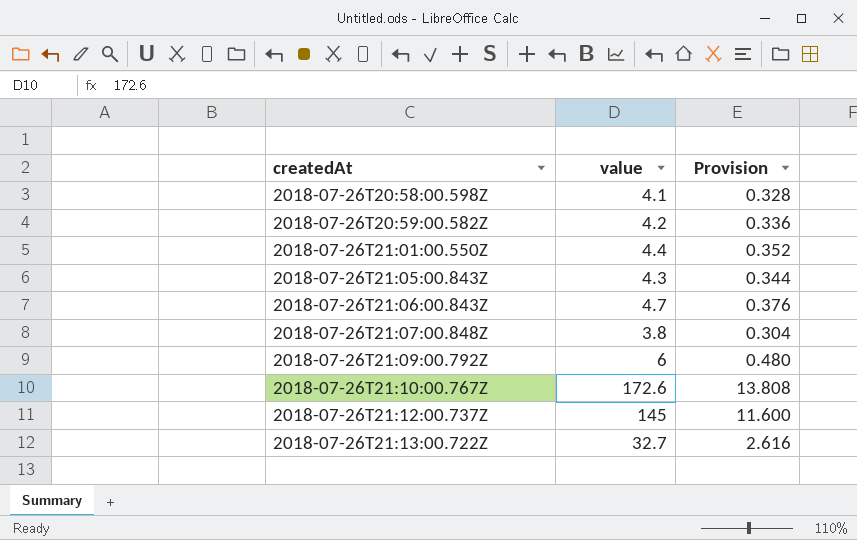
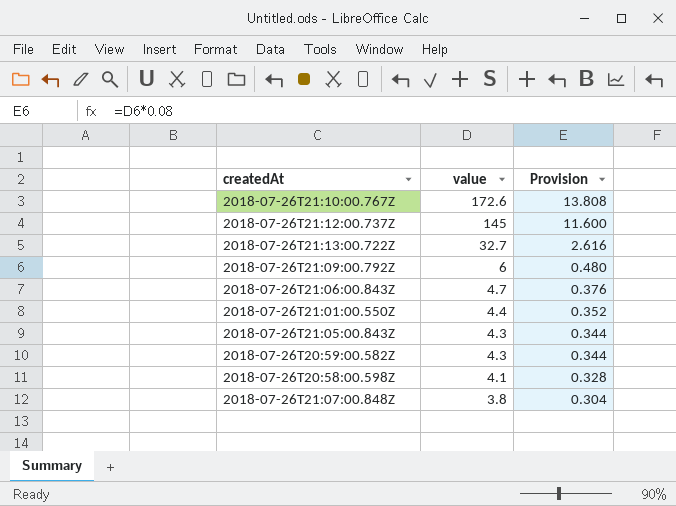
row order: createdAt ascending -> value descending
2018-07-26T20:59:00.582Z | value: 4.2 -> 4.3
2018-07-26T20:59:00.582Z | Provision: 0.336 -> 0.344

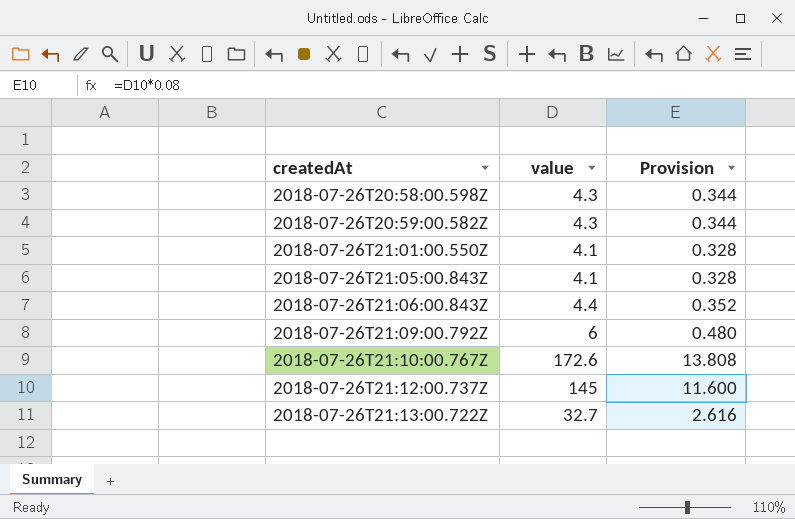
row order: value descending -> createdAt ascending
row 2018-07-26T21:07:00.848Z: 3.8 | 0.304 -> none
2018-07-26T20:58:00.598Z | value: 4.1 -> 4.3
2018-07-26T20:58:00.598Z | Provision: 0.328 -> 0.344
2018-07-26T21:01:00.550Z | value: 4.4 -> 4.1
2018-07-26T21:01:00.550Z | Provision: 0.352 -> 0.328
2018-07-26T21:05:00.843Z | value: 4.3 -> 4.1
2018-07-26T21:05:00.843Z | Provision: 0.344 -> 0.328
2018-07-26T21:06:00.843Z | value: 4.7 -> 4.4
2018-07-26T21:06:00.843Z | Provision: 0.376 -> 0.352

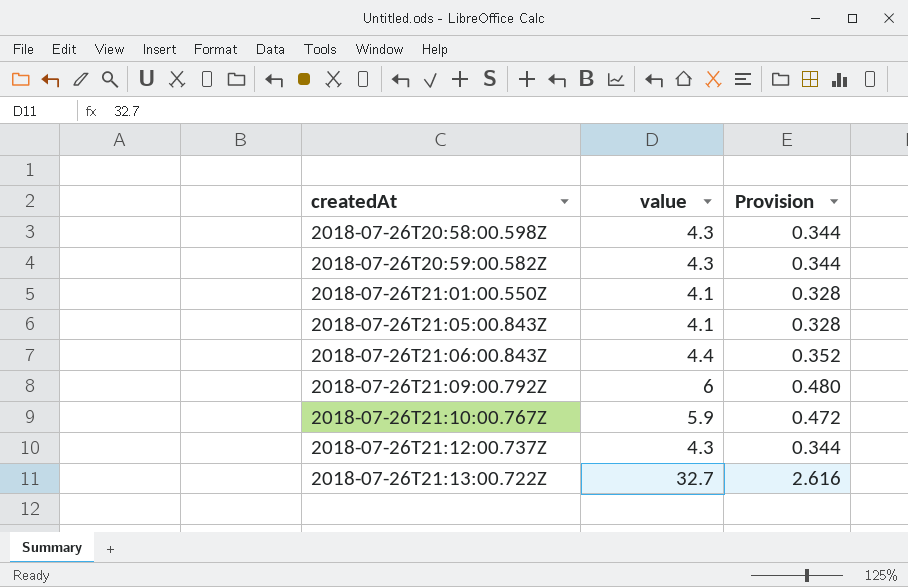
2018-07-26T21:10:00.767Z | value: 172.6 -> 5.9
2018-07-26T21:10:00.767Z | Provision: 13.808 -> 0.472
2018-07-26T21:12:00.737Z | value: 145 -> 4.3
2018-07-26T21:12:00.737Z | Provision: 11.600 -> 0.344

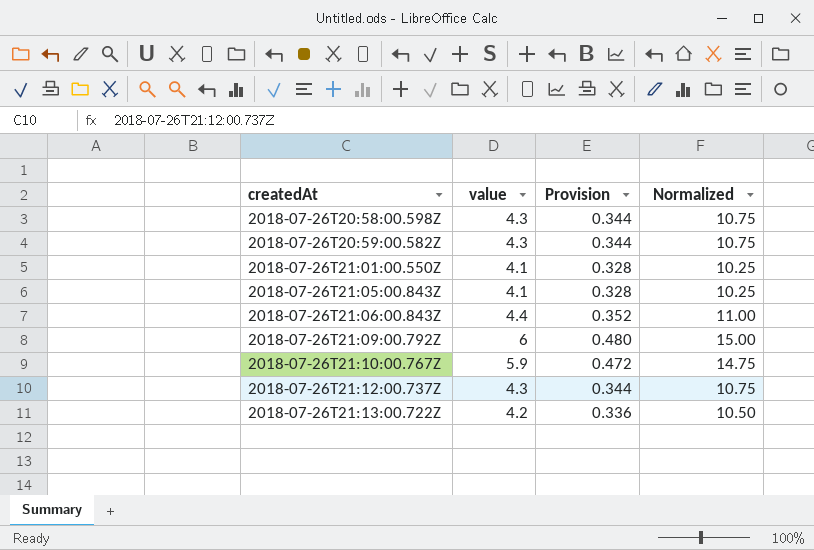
column Normalized | formula: none -> [value] * 2.5
2018-07-26T21:13:00.722Z | value: 32.7 -> 4.2
2018-07-26T21:13:00.722Z | Provision: 2.616 -> 0.336

